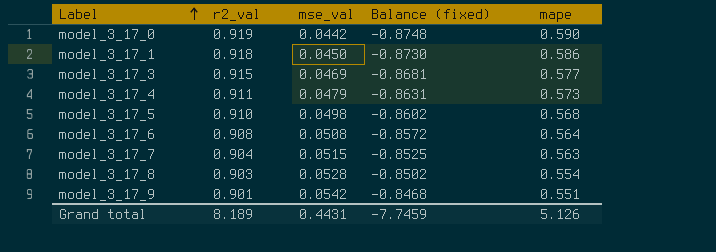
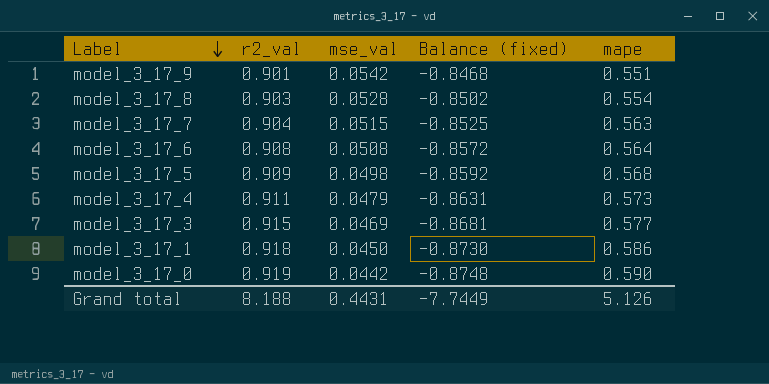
row order: Label ascending -> Label descending
model_3_17_5 | r2_val: 0.910 -> 0.909
model_3_17_5 | Balance (fixed): -0.8602 -> -0.8592
Grand total | r2_val: 8.189 -> 8.188
Grand total | Balance (fixed): -7.7459 -> -7.7449

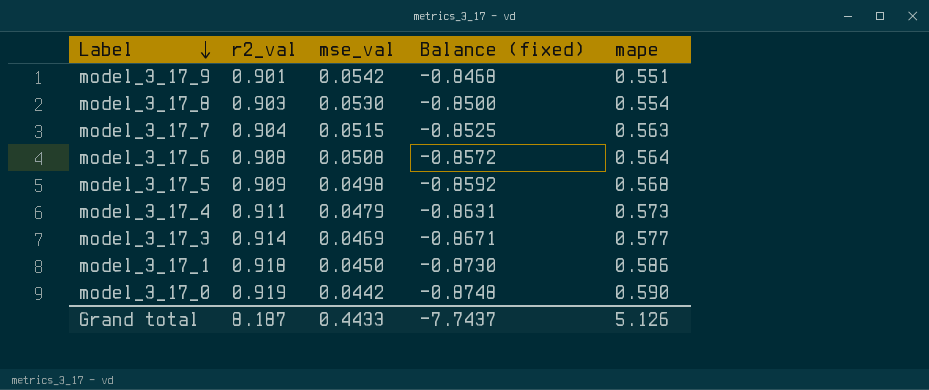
model_3_17_8 | mse_val: 0.0528 -> 0.0530
model_3_17_8 | Balance (fixed): -0.8502 -> -0.8500
model_3_17_3 | r2_val: 0.915 -> 0.914
model_3_17_3 | Balance (fixed): -0.8681 -> -0.8671
Grand total | r2_val: 8.188 -> 8.187
Grand total | mse_val: 0.4431 -> 0.4433
Grand total | Balance (fixed): -7.7449 -> -7.7437

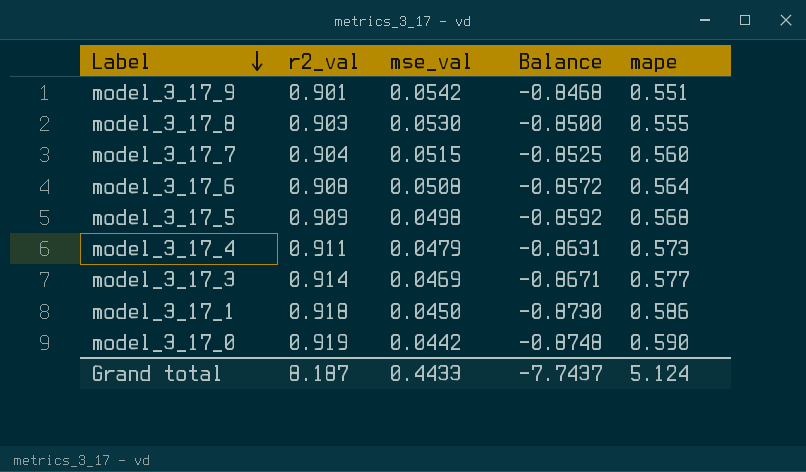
column name: Balance (fixed) -> Balance
model_3_17_8 | mape: 0.554 -> 0.555
model_3_17_7 | mape: 0.563 -> 0.560
Grand total | mape: 5.126 -> 5.124

